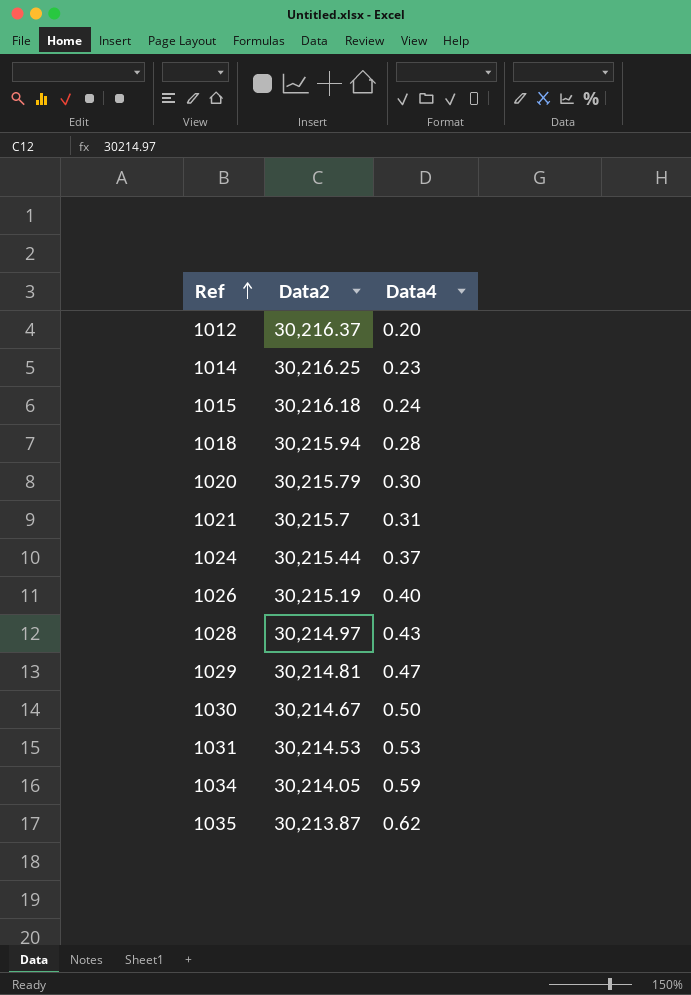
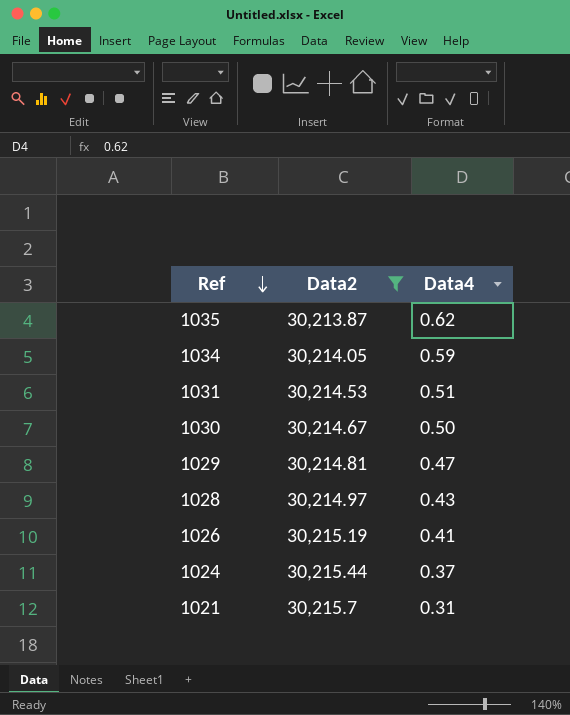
filter: none -> Data2 <= 30,215.7
row order: Ref ascending -> Ref descending
1031 | Data4: 0.53 -> 0.51
1026 | Data4: 0.40 -> 0.41

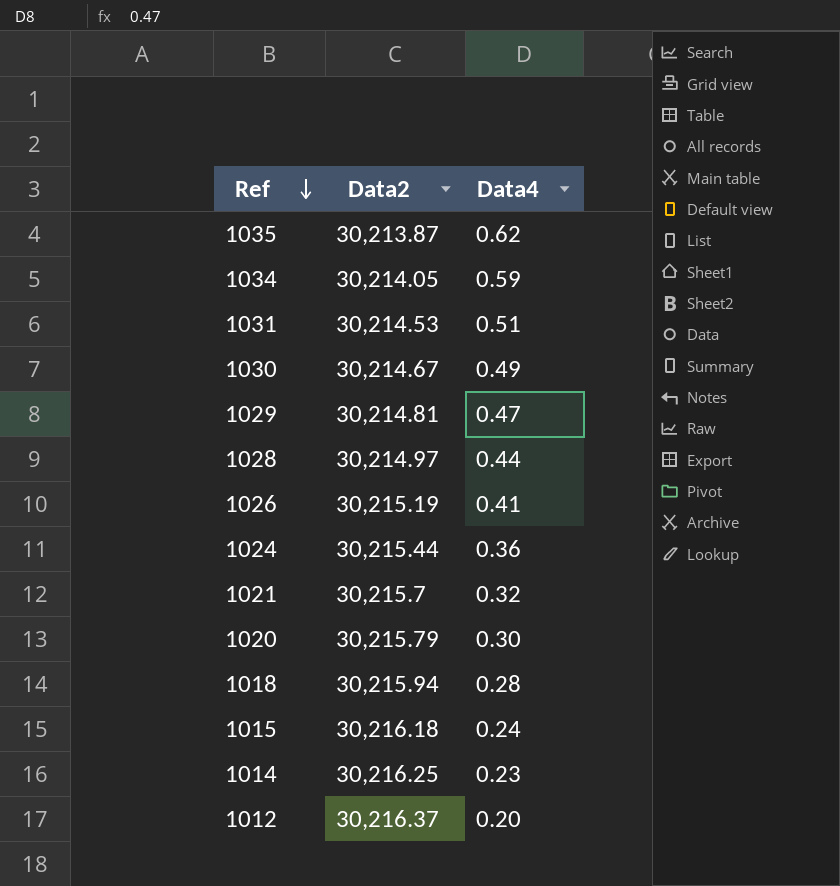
filter: Data2 <= 30,215.7 -> none
1030 | Data4: 0.50 -> 0.49
1028 | Data4: 0.43 -> 0.44
1024 | Data4: 0.37 -> 0.36
1021 | Data4: 0.31 -> 0.32

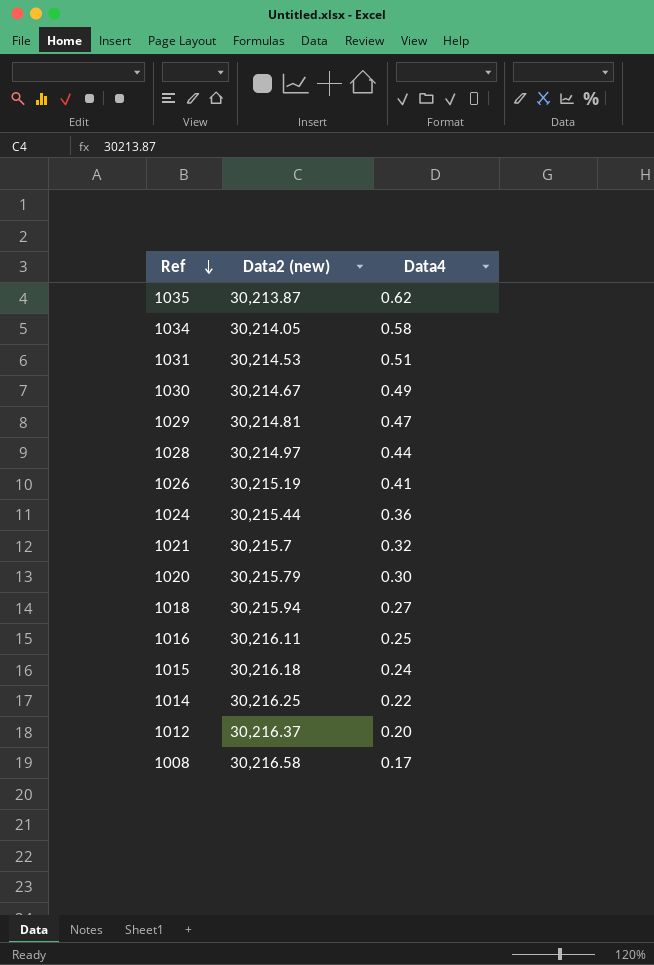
column name: Data2 -> Data2 (new)
1034 | Data4: 0.59 -> 0.58
1018 | Data4: 0.28 -> 0.27
row 1016: none -> 30,216.11 | 0.25
1014 | Data4: 0.23 -> 0.22
row 1008: none -> 30,216.58 | 0.17

